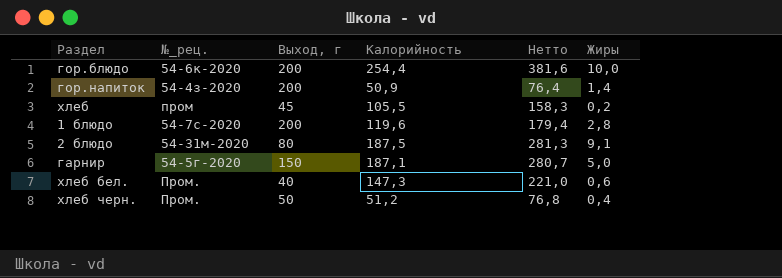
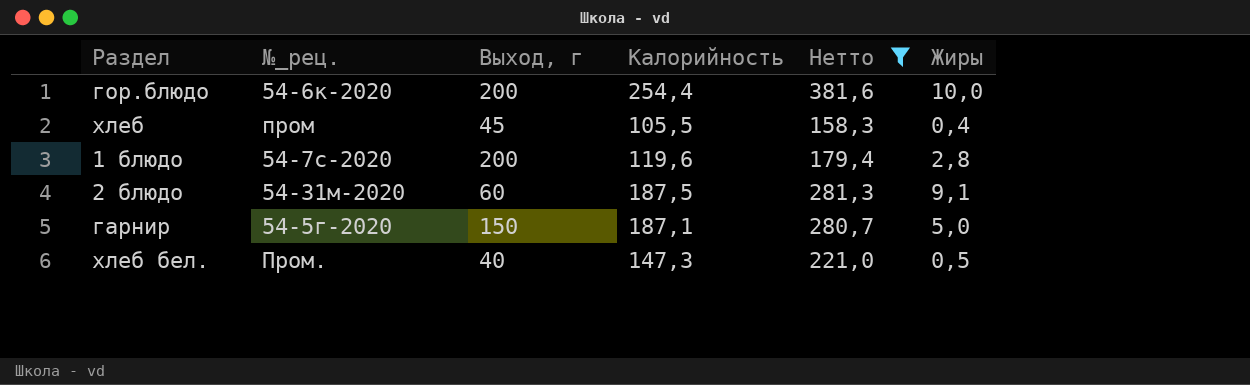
filter: none -> Нетто >= 158,3
хлеб | Жиры: 0,2 -> 0,4
2 блюдо | Выход, г: 80 -> 60
хлеб бел. | Жиры: 0,6 -> 0,5

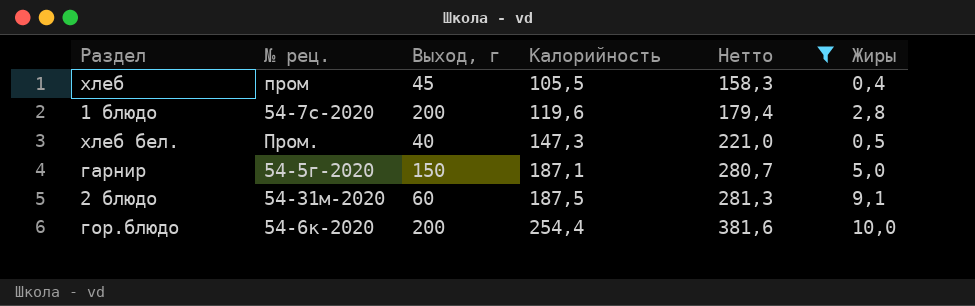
row order: none -> Калорийность ascending
column name: №_рец. -> № рец.

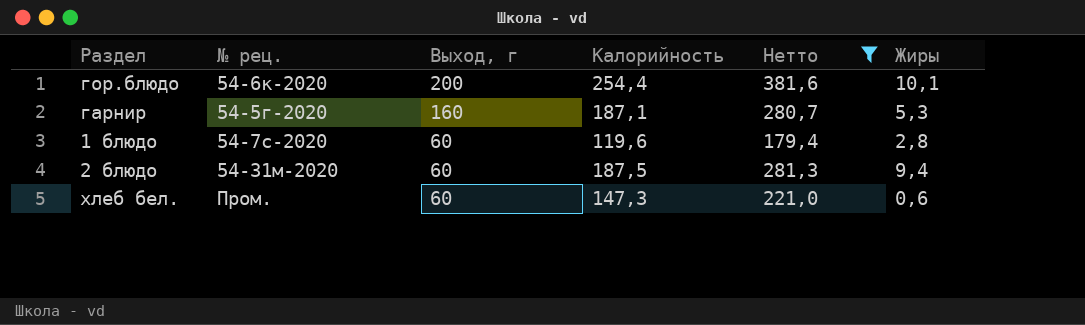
row order: Калорийность ascending -> Выход, г descending
row хлеб: пром | 45 | 105,5 | 158,3 | 0,4 -> none
гор.блюдо | Жиры: 10,0 -> 10,1
гарнир | Выход, г: 150 -> 160
гарнир | Жиры: 5,0 -> 5,3
1 блюдо | Выход, г: 200 -> 60
2 блюдо | Жиры: 9,1 -> 9,4
хлеб бел. | Выход, г: 40 -> 60
хлеб бел. | Жиры: 0,5 -> 0,6

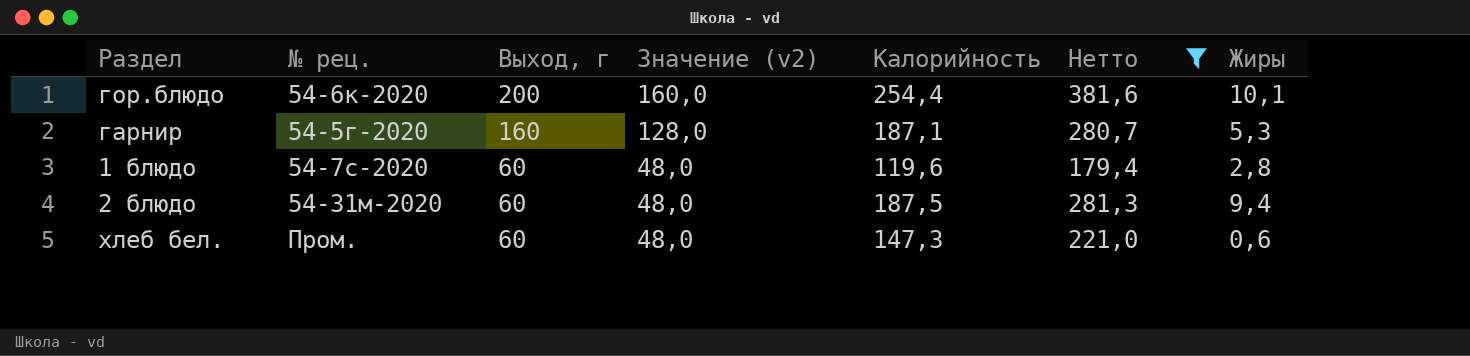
column Значение (v2) | formula: none -> [Выход, г] * 0,8

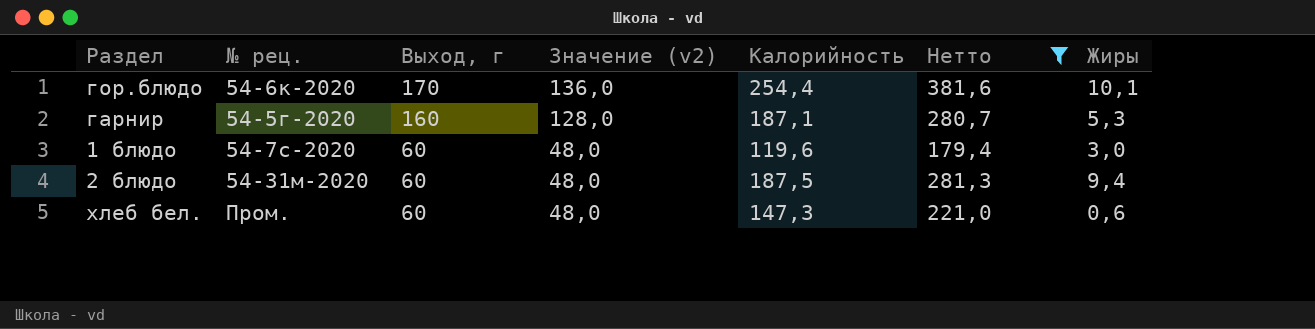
гор.блюдо | Выход, г: 200 -> 170
гор.блюдо | Значение (v2): 160,0 -> 136,0
1 блюдо | Жиры: 2,8 -> 3,0

